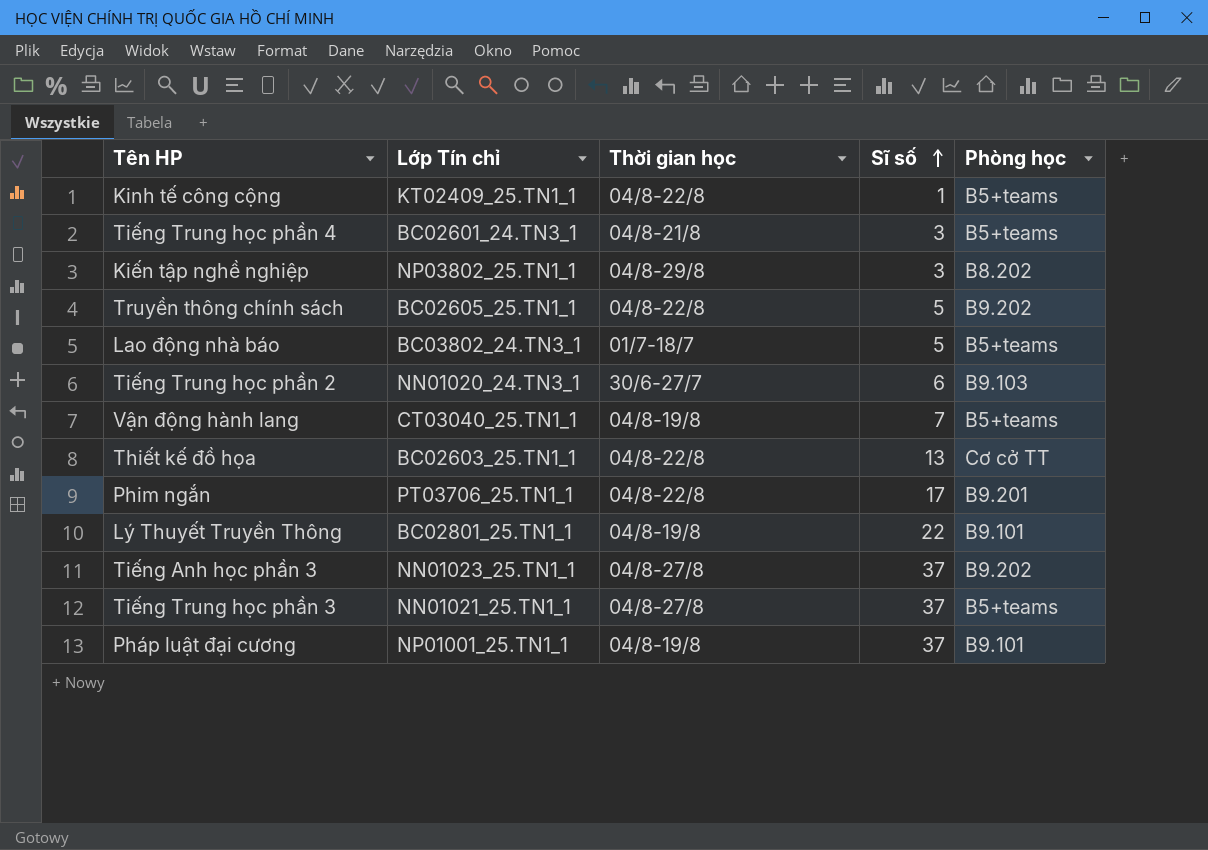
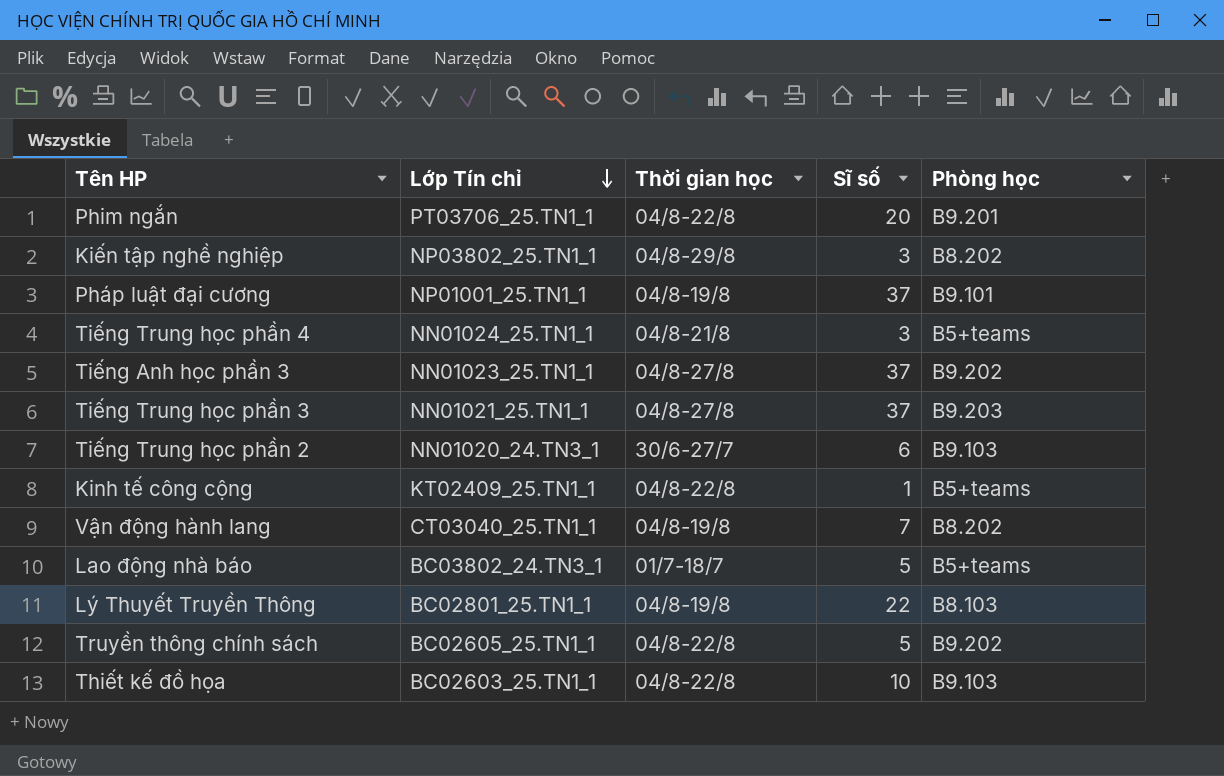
row order: Sĩ số ascending -> Lớp Tín chỉ descending
Phim ngắn | Sĩ số: 17 -> 20
Tiếng Trung học phần 4 | Lớp Tín chỉ: BC02601_24.TN3_1 -> NN01024_25.TN1_1
Tiếng Trung học phần 3 | Phòng học: B5+teams -> B9.203
Vận động hành lang | Phòng học: B5+teams -> B8.202
Lý Thuyết Truyền Thông | Phòng học: B9.101 -> B8.103
Thiết kế đồ họa | Sĩ số: 13 -> 10
Thiết kế đồ họa | Phòng học: Cơ cở TT -> B9.103

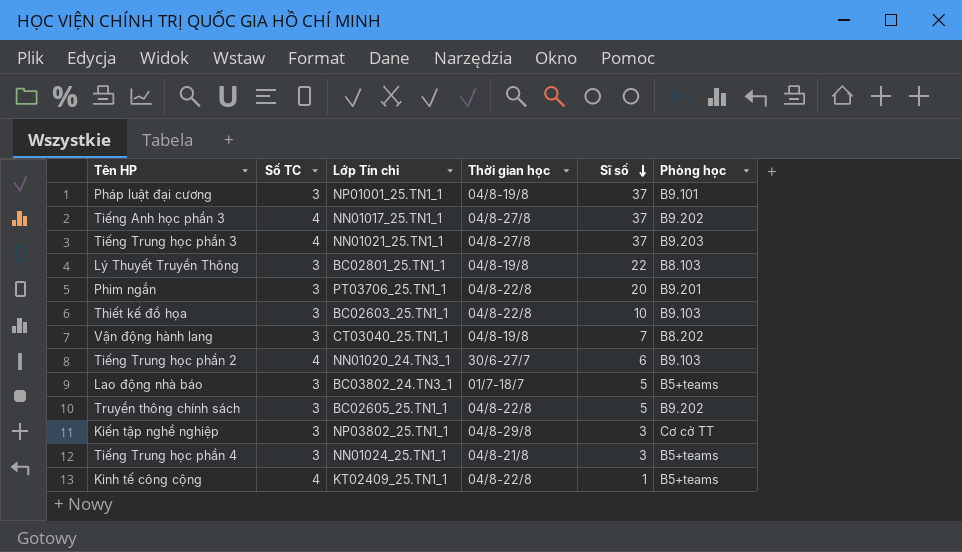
row order: Lớp Tín chỉ descending -> Sĩ số descending
column Số TC | position: none -> 2
Tiếng Anh học phần 3 | Lớp Tín chỉ: NN01023_25.TN1_1 -> NN01017_25.TN1_1
Kiến tập nghề nghiệp | Phòng học: B8.202 -> Cơ cở TT

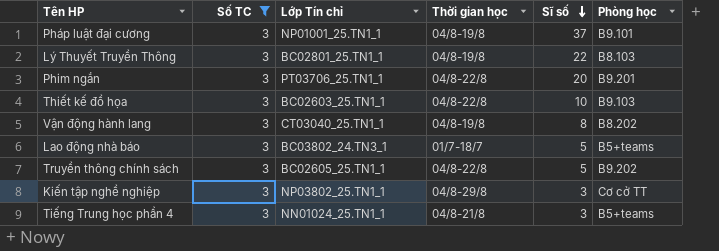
filter: none -> Số TC = 3
Vận động hành lang | Sĩ số: 7 -> 8

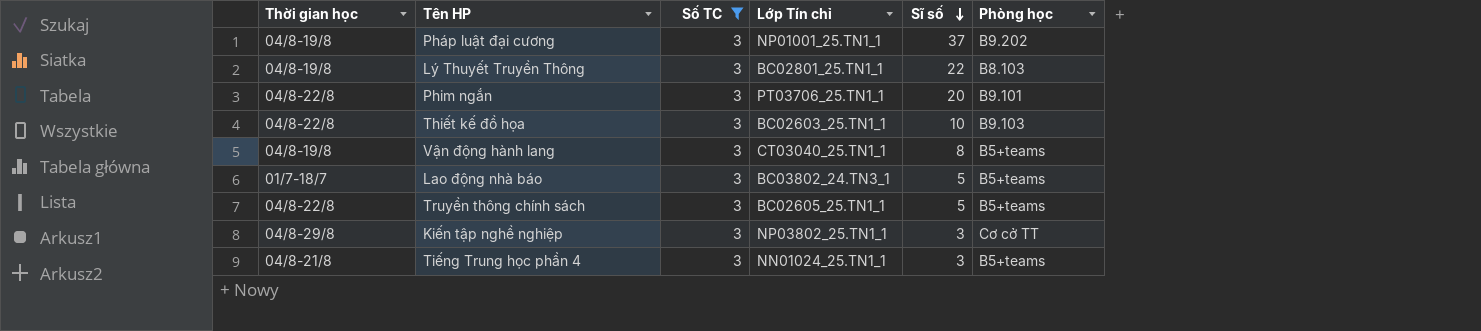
column Thời gian học | position: 4 -> 1
Pháp luật đại cương | Phòng học: B9.101 -> B9.202
Phim ngắn | Phòng học: B9.201 -> B9.101
Vận động hành lang | Phòng học: B8.202 -> B5+teams
Truyền thông chính sách | Phòng học: B9.202 -> B5+teams

